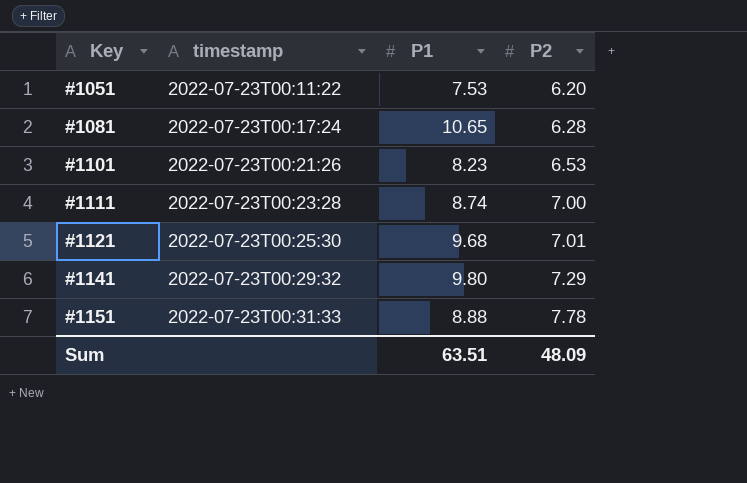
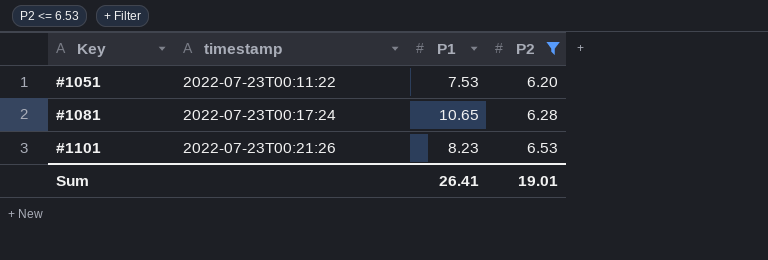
filter: none -> P2 <= 6.53
Sum | P1: 63.51 -> 26.41
Sum | P2: 48.09 -> 19.01

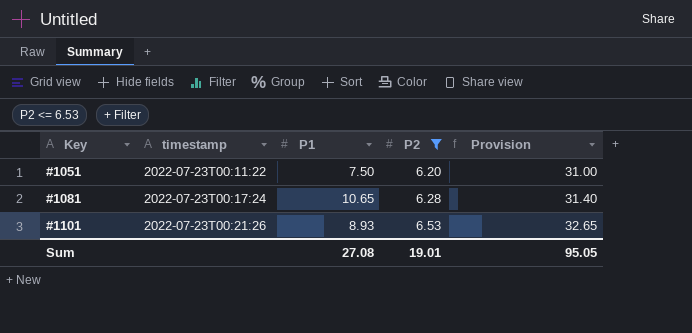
column Provision | formula: none -> [P2] * 5
#1051 | P1: 7.53 -> 7.50
#1101 | P1: 8.23 -> 8.93
Sum | P1: 26.41 -> 27.08

